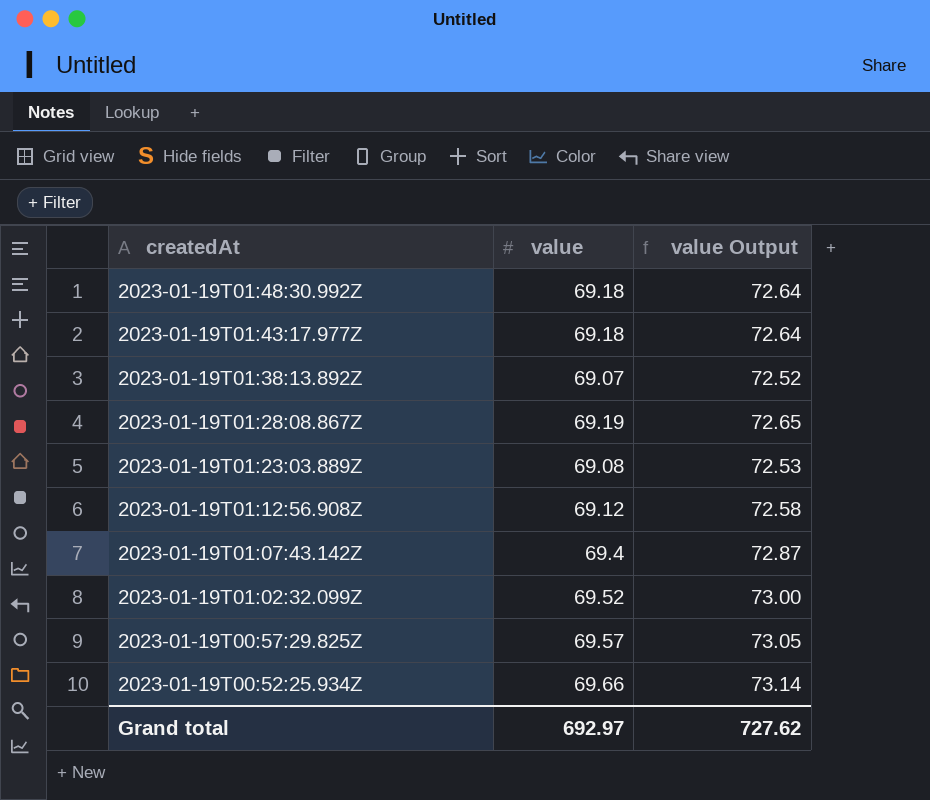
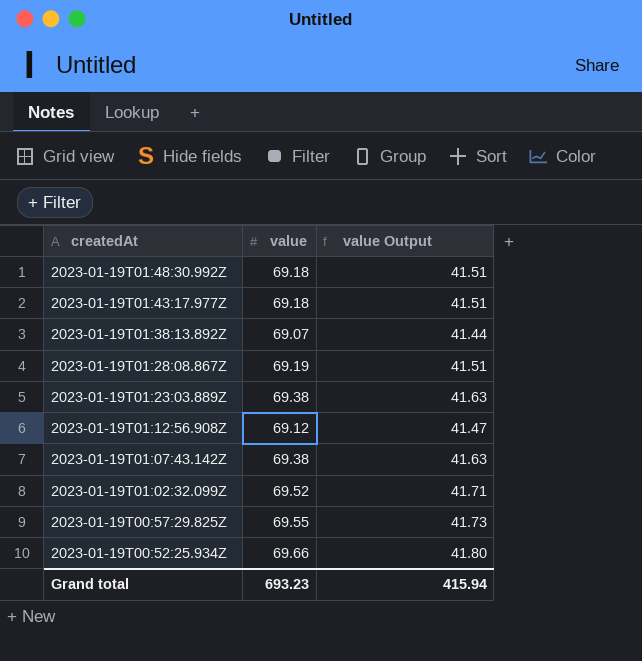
column value Output | formula: [value] * 1.05 -> [value] * 0.6
2023-01-19T01:23:03.889Z | value: 69.08 -> 69.38
2023-01-19T01:07:43.142Z | value: 69.4 -> 69.38
2023-01-19T00:57:29.825Z | value: 69.57 -> 69.55
Grand total | value: 692.97 -> 693.23
Grand total | value Output: 727.62 -> 415.94

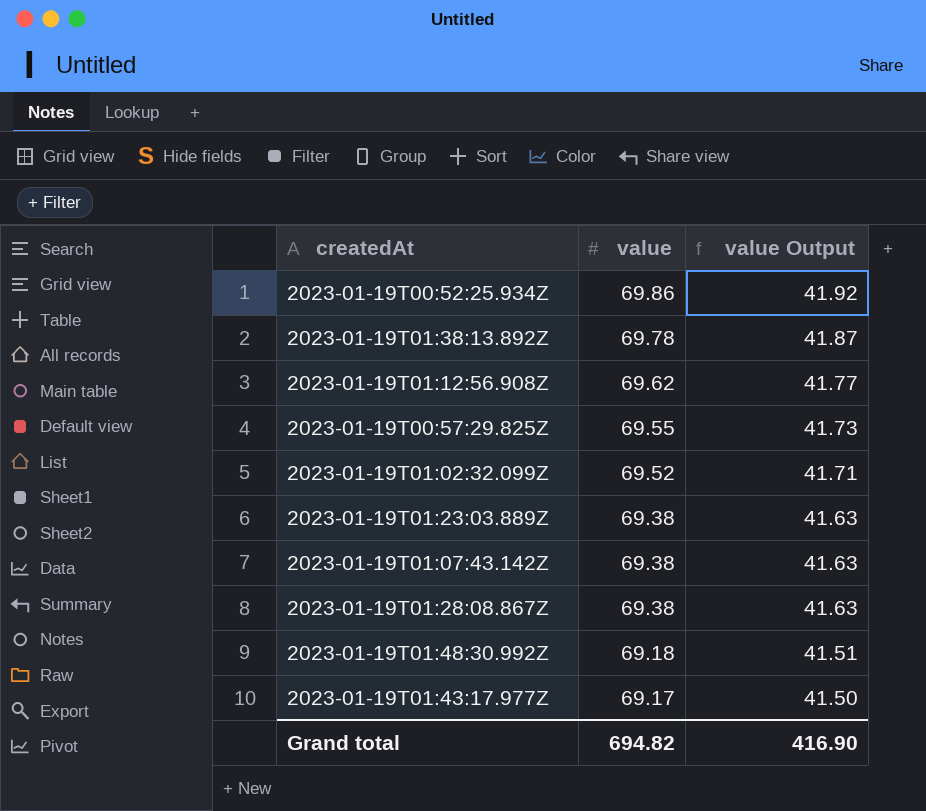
row order: createdAt descending -> value descending
2023-01-19T00:52:25.934Z | value: 69.66 -> 69.86
2023-01-19T00:52:25.934Z | value Output: 41.80 -> 41.92
2023-01-19T01:38:13.892Z | value: 69.07 -> 69.78
2023-01-19T01:38:13.892Z | value Output: 41.44 -> 41.87
2023-01-19T01:12:56.908Z | value: 69.12 -> 69.62
2023-01-19T01:12:56.908Z | value Output: 41.47 -> 41.77
2023-01-19T01:28:08.867Z | value: 69.19 -> 69.38
2023-01-19T01:28:08.867Z | value Output: 41.51 -> 41.63
2023-01-19T01:43:17.977Z | value: 69.18 -> 69.17
2023-01-19T01:43:17.977Z | value Output: 41.51 -> 41.50
Grand total | value: 693.23 -> 694.82
Grand total | value Output: 415.94 -> 416.90

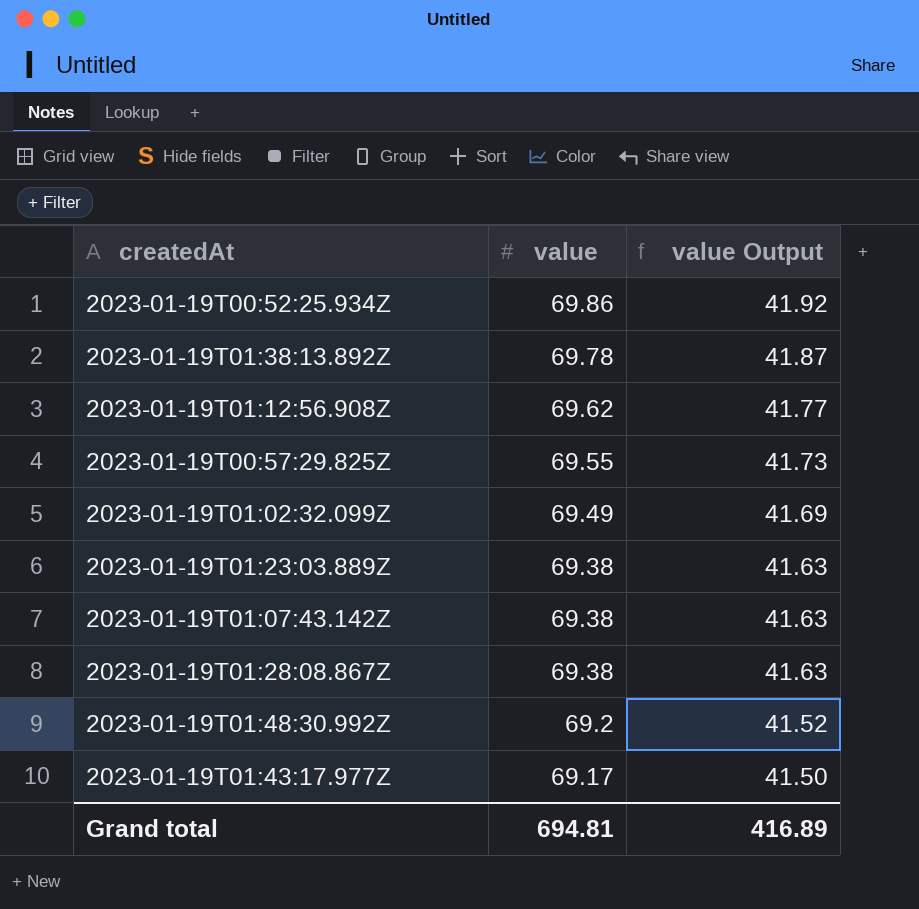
2023-01-19T01:02:32.099Z | value: 69.52 -> 69.49
2023-01-19T01:02:32.099Z | value Output: 41.71 -> 41.69
2023-01-19T01:48:30.992Z | value: 69.18 -> 69.2
2023-01-19T01:48:30.992Z | value Output: 41.51 -> 41.52
Grand total | value: 694.82 -> 694.81
Grand total | value Output: 416.90 -> 416.89

